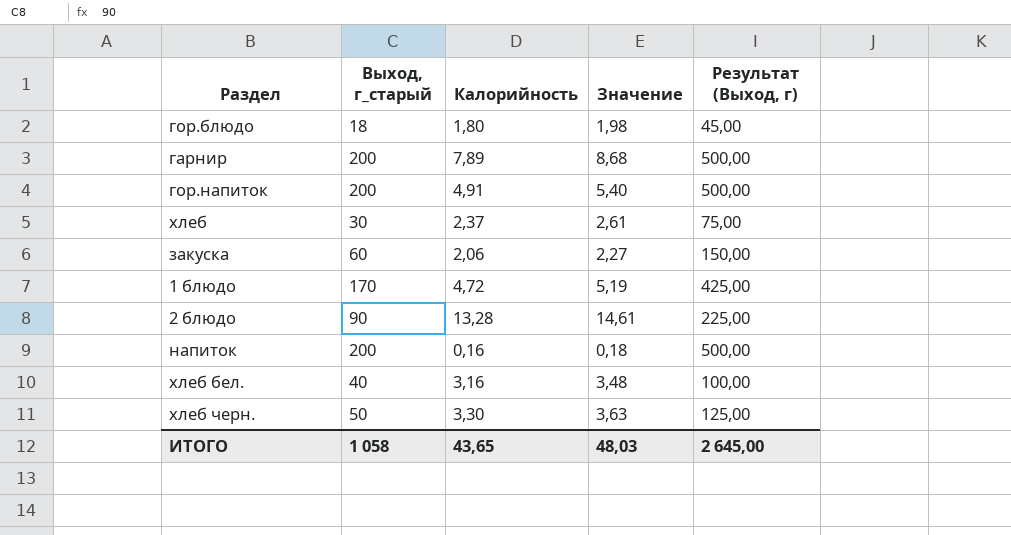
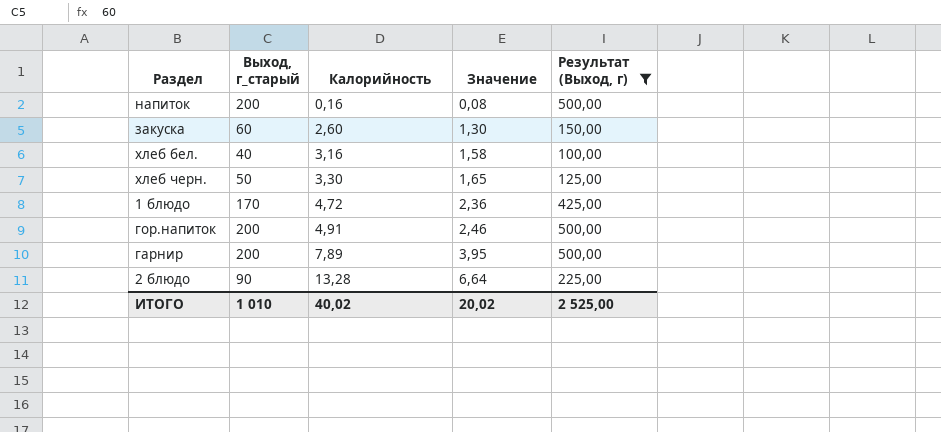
filter: none -> Результат (Выход, г) >= 100,00
row order: none -> Калорийность ascending
column Значение | formula: [Калорийность] * 1,1 -> [Калорийность] * 0,5
закуска | Калорийность: 2,06 -> 2,60
ИТОГО | Выход, г_старый: 1 058 -> 1 010
ИТОГО | Калорийность: 43,65 -> 40,02
ИТОГО | Значение: 48,03 -> 20,02
ИТОГО | Результат (Выход, г): 2 645,00 -> 2 525,00

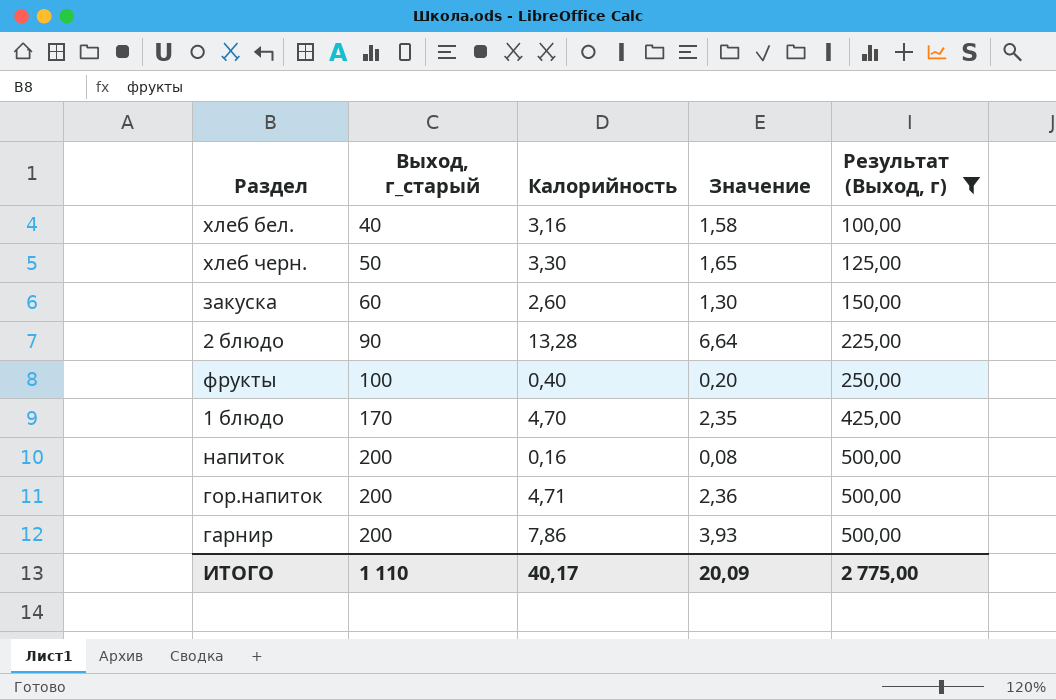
row order: Калорийность ascending -> Выход, г_старый ascending
row фрукты: none -> 100 | 0,40 | 0,20 | 250,00
1 блюдо | Калорийность: 4,72 -> 4,70
1 блюдо | Значение: 2,36 -> 2,35
гор.напиток | Калорийность: 4,91 -> 4,71
гор.напиток | Значение: 2,46 -> 2,36
гарнир | Калорийность: 7,89 -> 7,86
гарнир | Значение: 3,95 -> 3,93
ИТОГО | Выход, г_старый: 1 010 -> 1 110
ИТОГО | Калорийность: 40,02 -> 40,17
ИТОГО | Значение: 20,02 -> 20,09
ИТОГО | Результат (Выход, г): 2 525,00 -> 2 775,00

